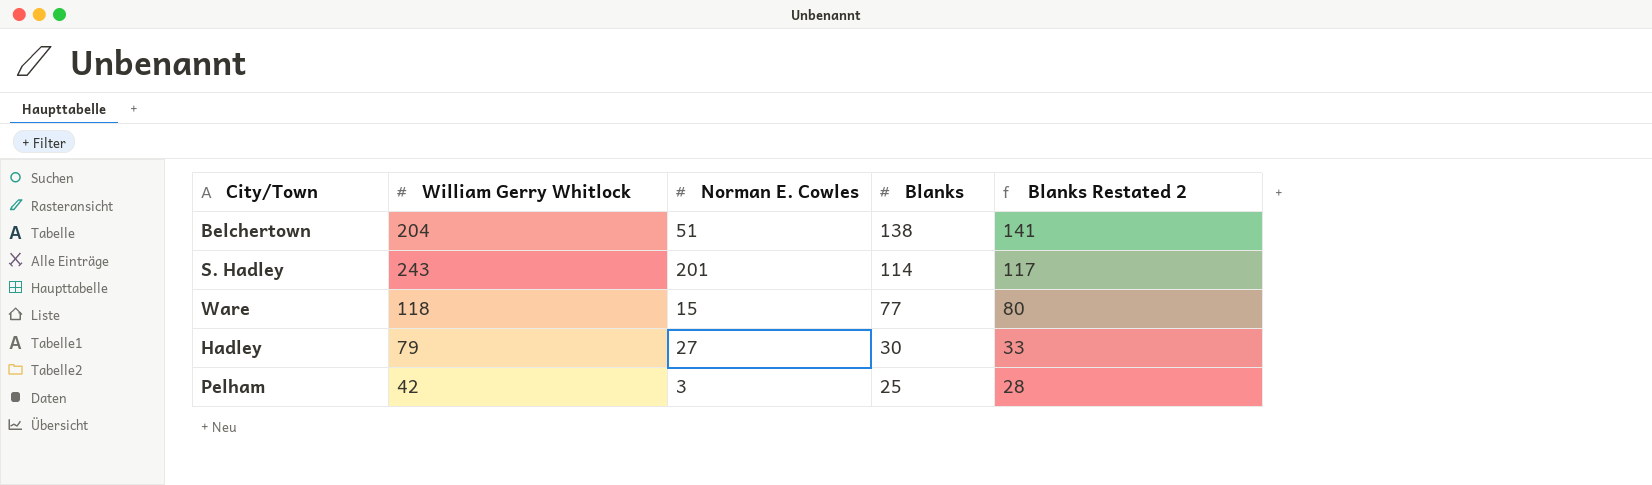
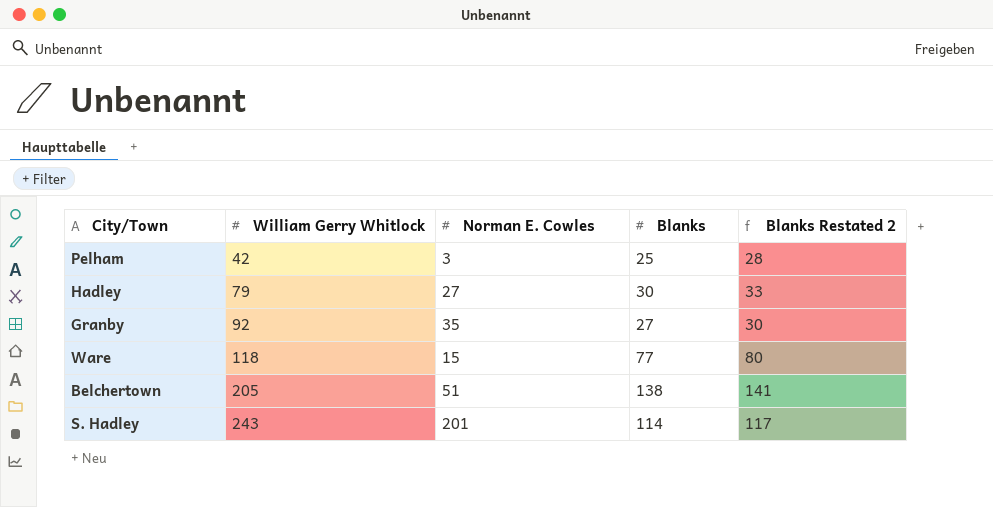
row order: Blanks descending -> William Gerry Whitlock ascending
row Granby: none -> 92 | 35 | 27 | 30
Belchertown | William Gerry Whitlock: 204 -> 205

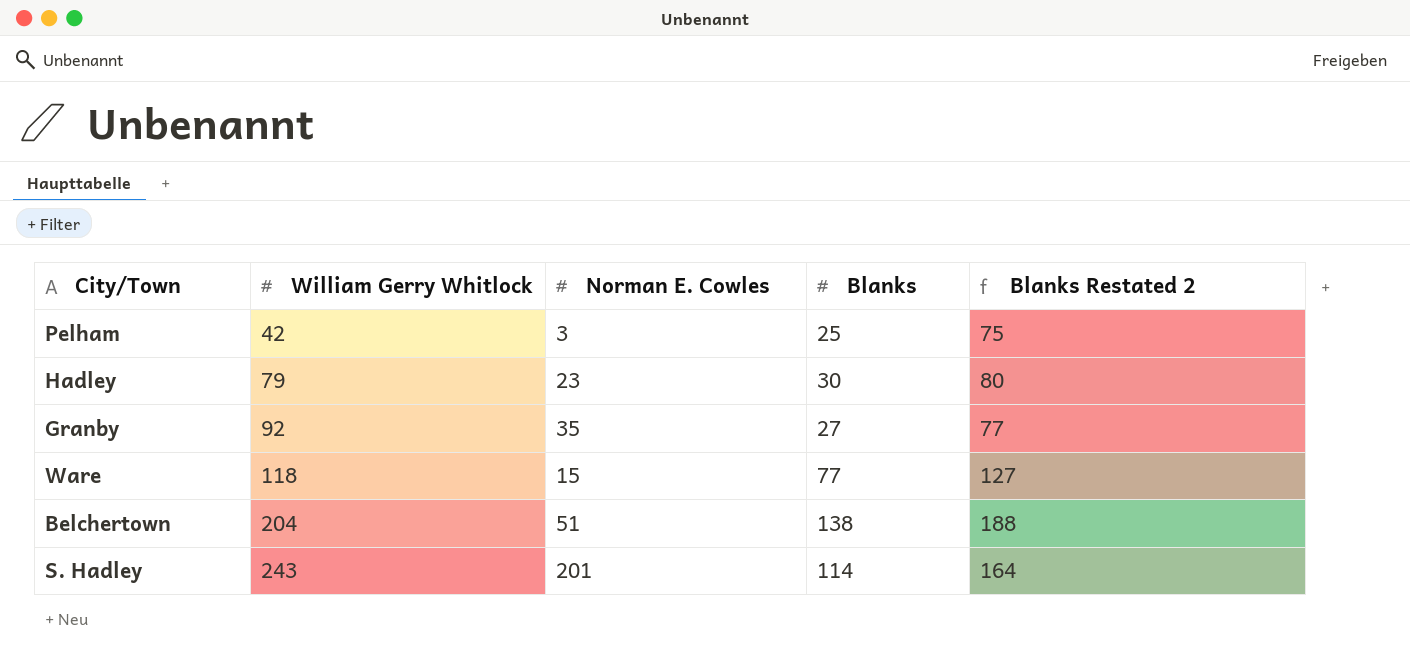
column Blanks Restated 2 | formula: [Blanks] + 3 -> [Blanks] + 50
Hadley | Norman E. Cowles: 27 -> 23
Belchertown | William Gerry Whitlock: 205 -> 204

